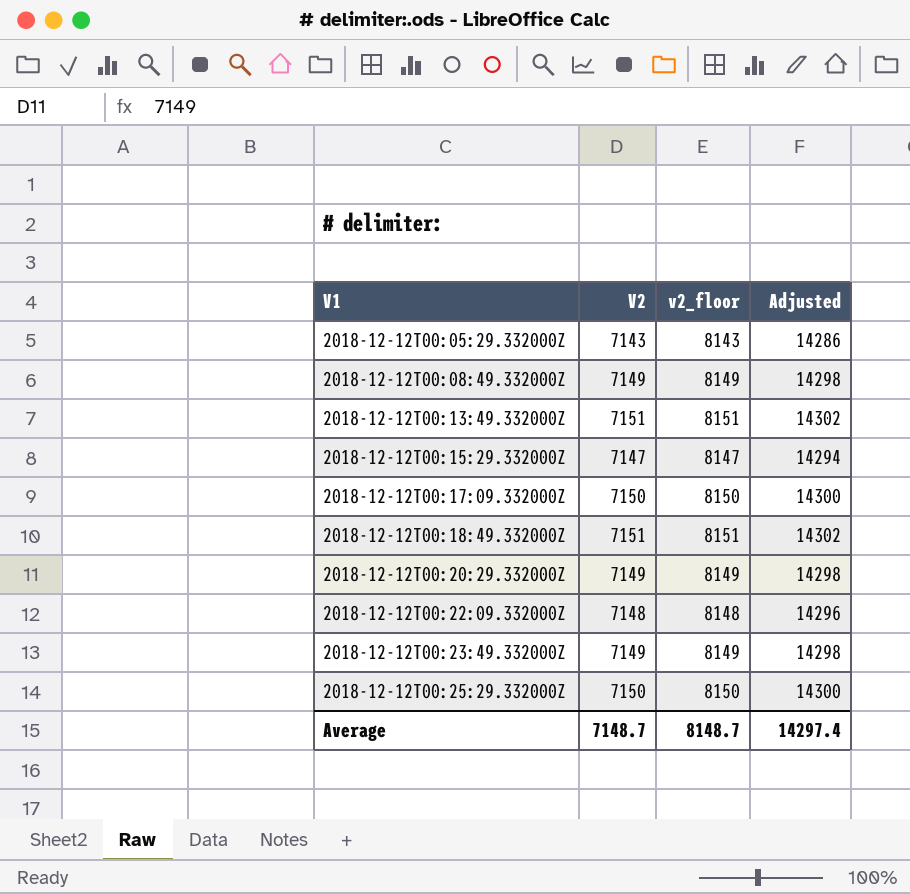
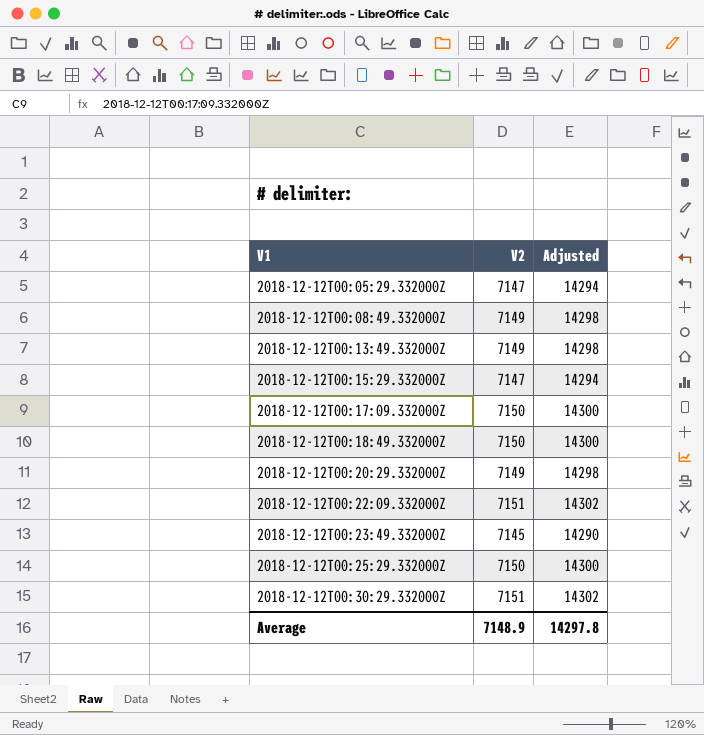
column v2_floor | formula: [V2] + 1000 -> none
2018-12-12T00:05:29.332000Z | V2: 7143 -> 7147
2018-12-12T00:05:29.332000Z | Adjusted: 14286 -> 14294
2018-12-12T00:13:49.332000Z | V2: 7151 -> 7149
2018-12-12T00:13:49.332000Z | Adjusted: 14302 -> 14298
2018-12-12T00:18:49.332000Z | V2: 7151 -> 7150
2018-12-12T00:18:49.332000Z | Adjusted: 14302 -> 14300
2018-12-12T00:22:09.332000Z | V2: 7148 -> 7151
2018-12-12T00:22:09.332000Z | Adjusted: 14296 -> 14302
2018-12-12T00:23:49.332000Z | V2: 7149 -> 7145
2018-12-12T00:23:49.332000Z | Adjusted: 14298 -> 14290
row 2018-12-12T00:30:29.332000Z: none -> 7151 | 14302
Average | V2: 7148.7 -> 7148.9
Average | Adjusted: 14297.4 -> 14297.8

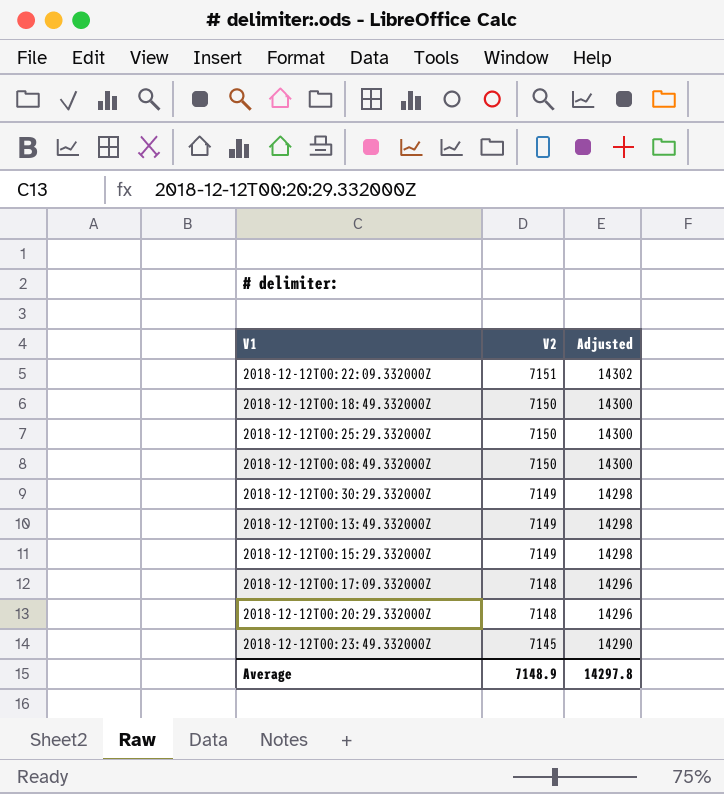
row order: V1 ascending -> V2 descending
row 2018-12-12T00:05:29.332000Z: 7147 | 14294 -> none
2018-12-12T00:08:49.332000Z | V2: 7149 -> 7150
2018-12-12T00:08:49.332000Z | Adjusted: 14298 -> 14300
2018-12-12T00:30:29.332000Z | V2: 7151 -> 7149
2018-12-12T00:30:29.332000Z | Adjusted: 14302 -> 14298
2018-12-12T00:15:29.332000Z | V2: 7147 -> 7149
2018-12-12T00:15:29.332000Z | Adjusted: 14294 -> 14298
2018-12-12T00:17:09.332000Z | V2: 7150 -> 7148
2018-12-12T00:17:09.332000Z | Adjusted: 14300 -> 14296
2018-12-12T00:20:29.332000Z | V2: 7149 -> 7148
2018-12-12T00:20:29.332000Z | Adjusted: 14298 -> 14296

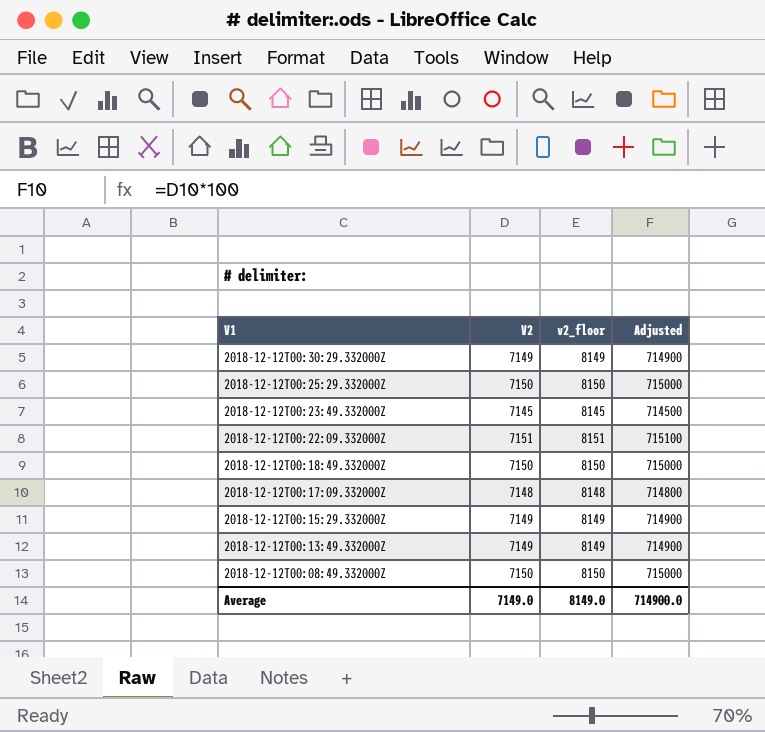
row order: V2 descending -> V1 descending
column v2_floor | formula: none -> [V2] + 1000
column Adjusted | formula: [V2] * 2 -> [V2] * 100
row 2018-12-12T00:20:29.332000Z: 7148 | 14296 -> none
Average | V2: 7148.9 -> 7149.0
Average | Adjusted: 14297.8 -> 714900.0

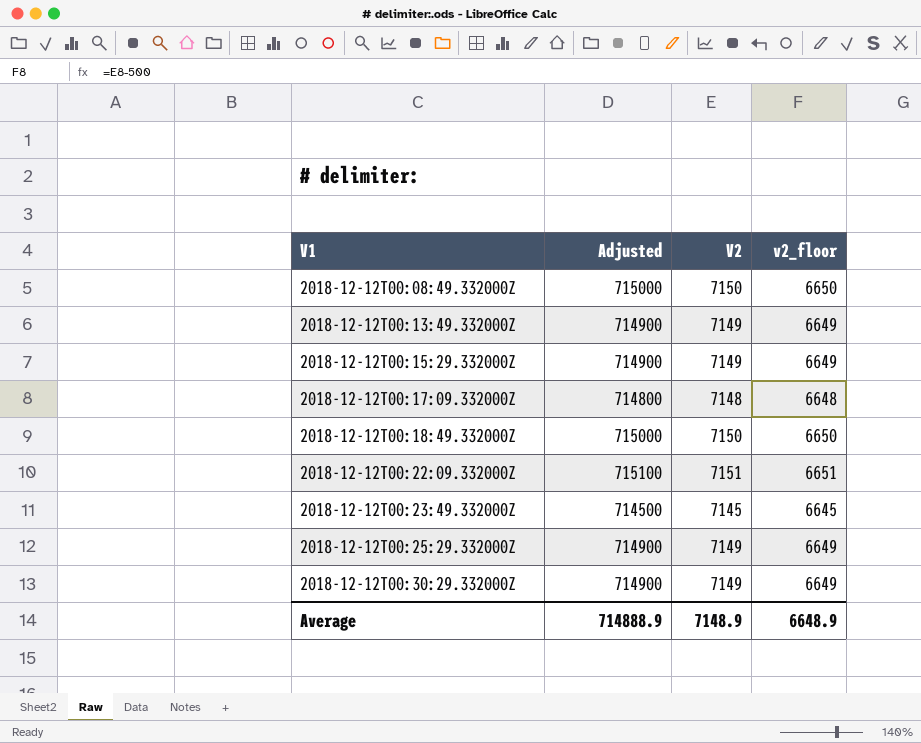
row order: V1 descending -> V1 ascending
column Adjusted | position: 4 -> 2
column v2_floor | formula: [V2] + 1000 -> [V2] - 500
2018-12-12T00:25:29.332000Z | Adjusted: 715000 -> 714900
2018-12-12T00:25:29.332000Z | V2: 7150 -> 7149
Average | Adjusted: 714900.0 -> 714888.9
Average | V2: 7149.0 -> 7148.9
Average | v2_floor: 8149.0 -> 6648.9

